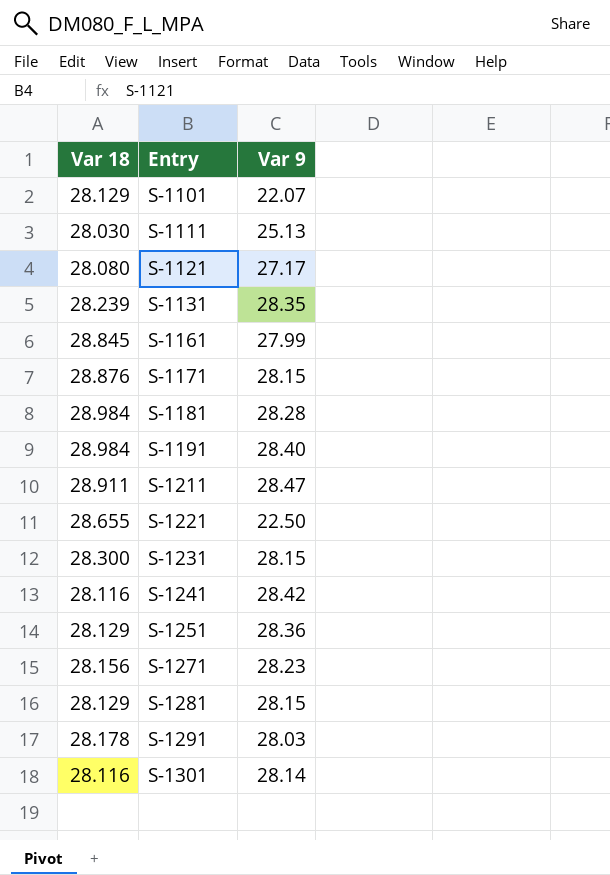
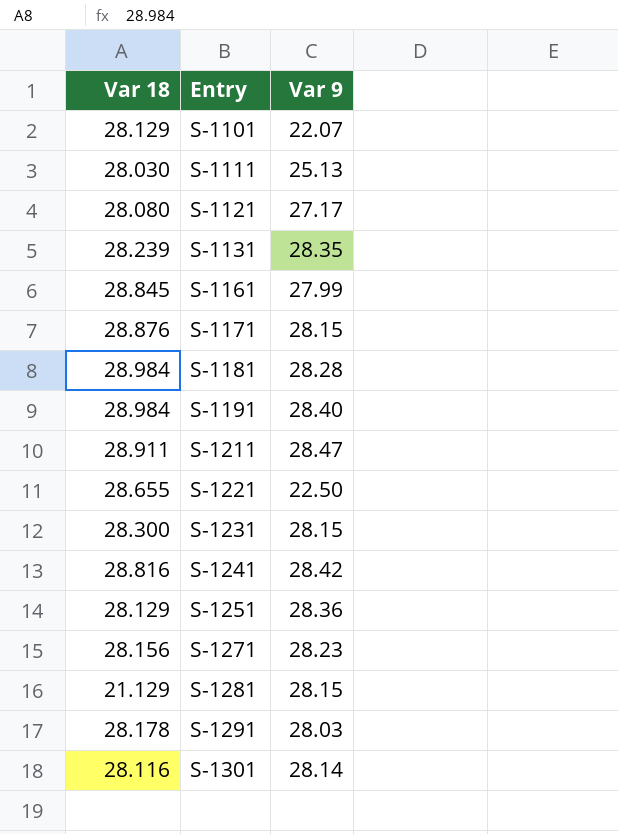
S-1241 | Var 18: 28.116 -> 28.816
S-1281 | Var 18: 28.129 -> 21.129

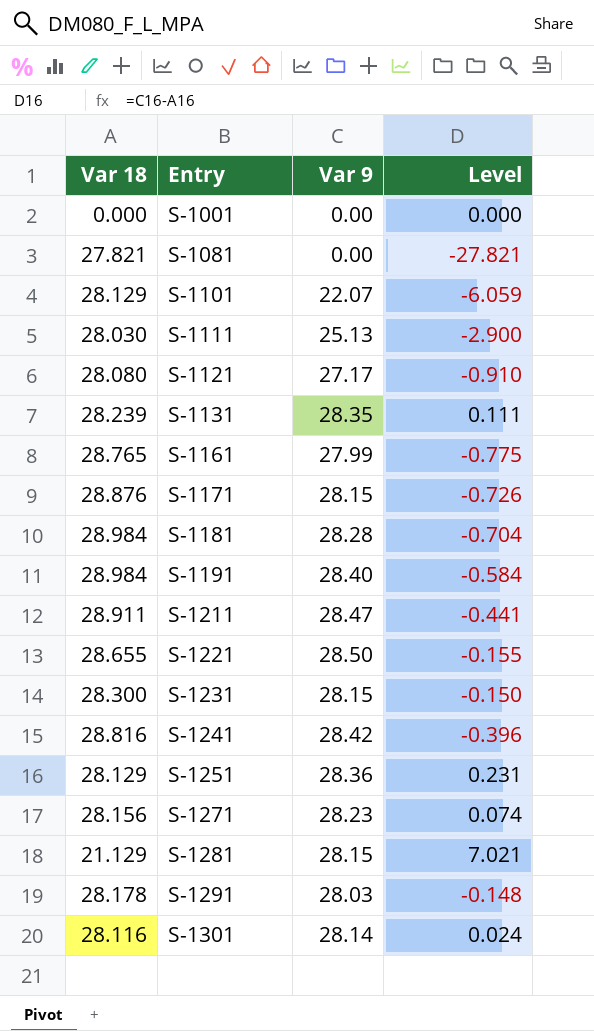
column Level | formula: none -> [Var 9] - [Var 18]
row S-1001: none -> 0.000 | 0.00 | 0.000
row S-1081: none -> 27.821 | 0.00 | -27.821
S-1161 | Var 18: 28.845 -> 28.765
S-1221 | Var 9: 22.50 -> 28.50

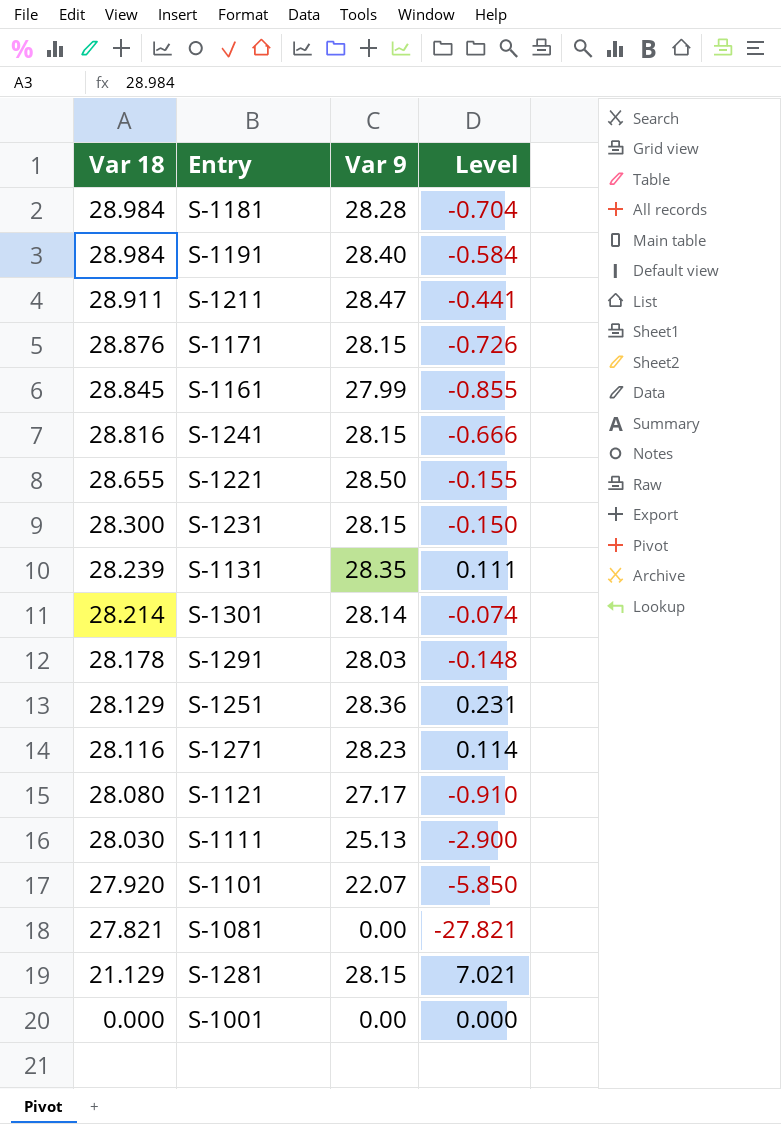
row order: Entry ascending -> Var 18 descending
S-1161 | Var 18: 28.765 -> 28.845
S-1161 | Level: -0.775 -> -0.855
S-1241 | Var 9: 28.42 -> 28.15
S-1241 | Level: -0.396 -> -0.666
S-1301 | Var 18: 28.116 -> 28.214
S-1301 | Level: 0.024 -> -0.074
S-1271 | Var 18: 28.156 -> 28.116
S-1271 | Level: 0.074 -> 0.114
S-1101 | Var 18: 28.129 -> 27.920
S-1101 | Level: -6.059 -> -5.850

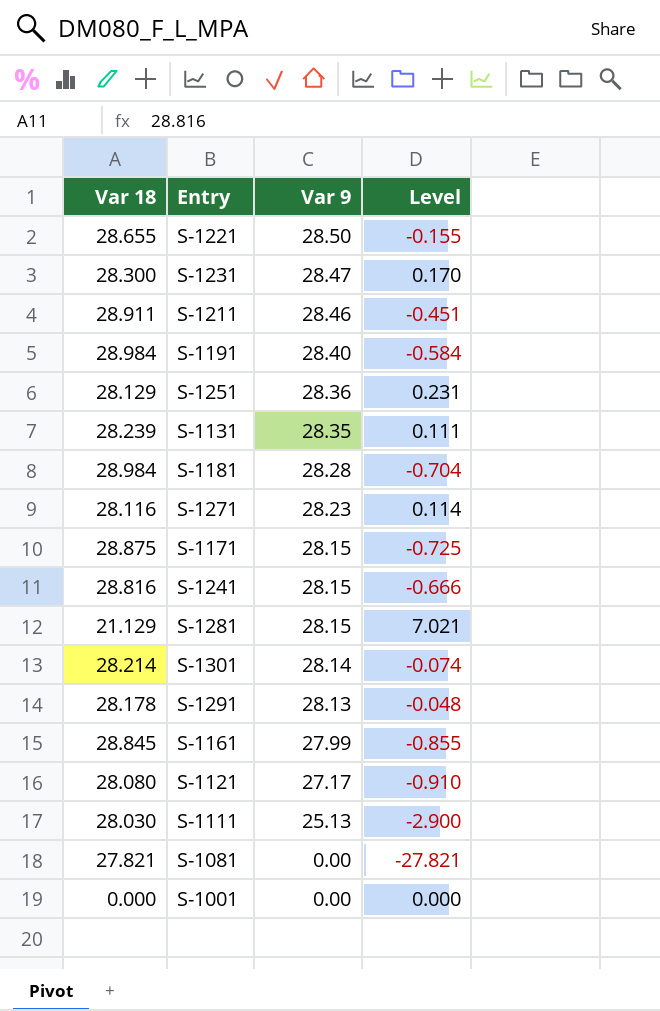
row order: Var 18 descending -> Var 9 descending
row S-1101: 27.920 | 22.07 | -5.850 -> none
S-1231 | Var 9: 28.15 -> 28.47
S-1231 | Level: -0.150 -> 0.170
S-1211 | Var 9: 28.47 -> 28.46
S-1211 | Level: -0.441 -> -0.451
S-1171 | Var 18: 28.876 -> 28.875
S-1171 | Level: -0.726 -> -0.725
S-1291 | Var 9: 28.03 -> 28.13
S-1291 | Level: -0.148 -> -0.048

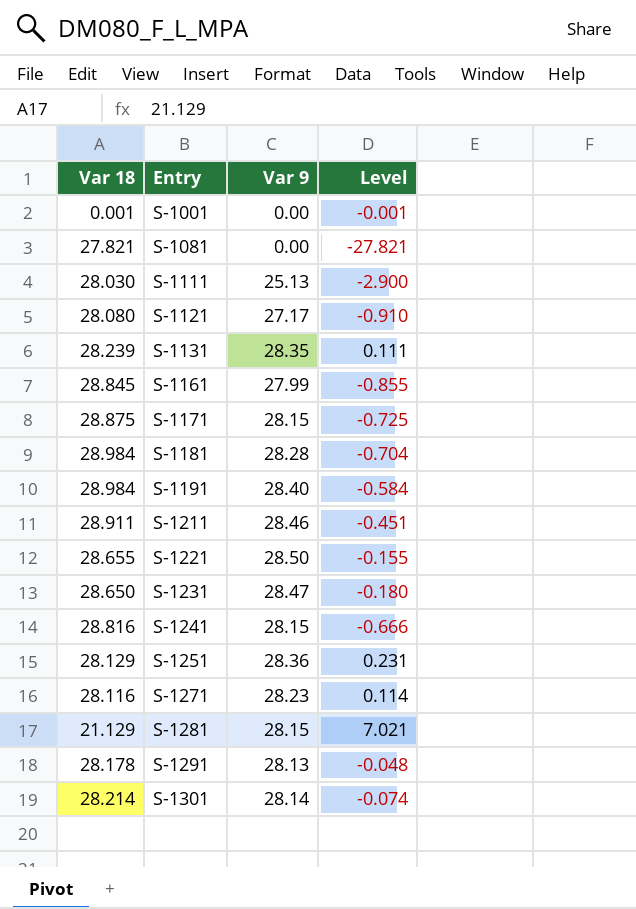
row order: Var 9 descending -> Entry ascending
S-1001 | Var 18: 0.000 -> 0.001
S-1001 | Level: 0.000 -> -0.001
S-1231 | Var 18: 28.300 -> 28.650
S-1231 | Level: 0.170 -> -0.180

